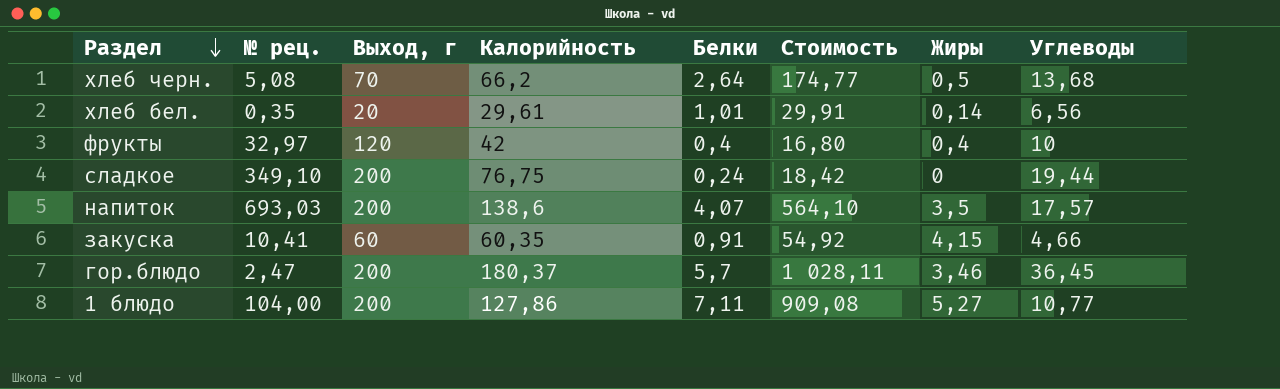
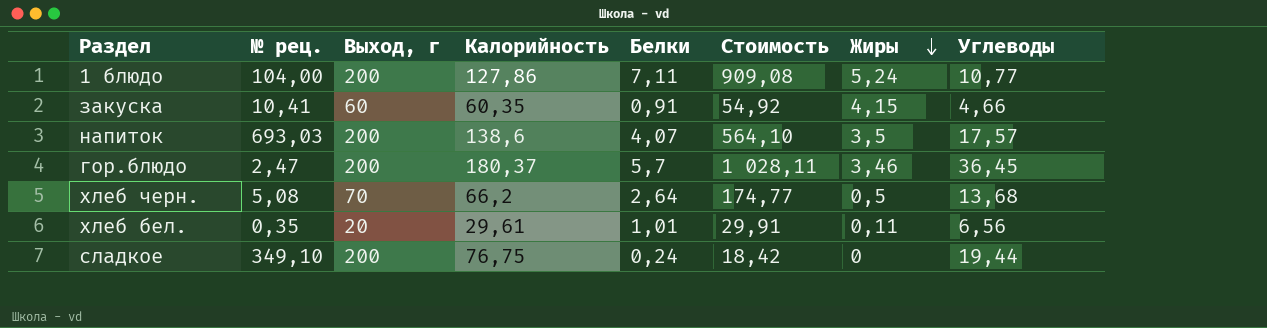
row order: Раздел descending -> Жиры descending
row фрукты: 32,97 | 120 | 42 | 0,4 | 16,80 | 0,4 | 10 -> none
1 блюдо | Жиры: 5,27 -> 5,24
хлеб бел. | Жиры: 0,14 -> 0,11

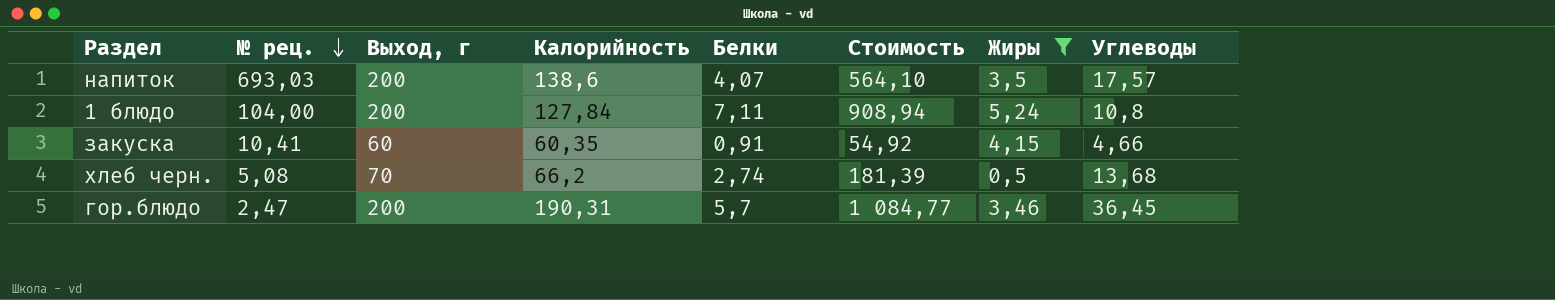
filter: none -> Жиры >= 0,5
row order: Жиры descending -> № рец. descending
1 блюдо | Калорийность: 127,86 -> 127,84
1 блюдо | Стоимость: 909,08 -> 908,94
1 блюдо | Углеводы: 10,77 -> 10,8
хлеб черн. | Белки: 2,64 -> 2,74
хлеб черн. | Стоимость: 174,77 -> 181,39
гор.блюдо | Калорийность: 180,37 -> 190,31
гор.блюдо | Стоимость: 1 028,11 -> 1 084,77

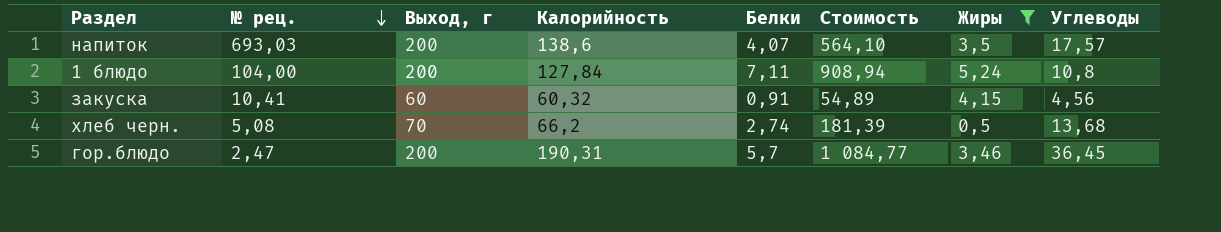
закуска | Калорийность: 60,35 -> 60,32
закуска | Стоимость: 54,92 -> 54,89
закуска | Углеводы: 4,66 -> 4,56

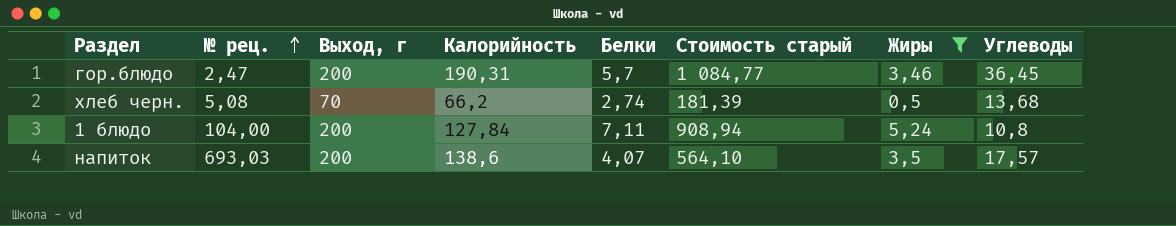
row order: № рец. descending -> № рец. ascending
column name: Стоимость -> Стоимость старый
row закуска: 10,41 | 60 | 60,32 | 0,91 | 54,89 | 4,15 | 4,56 -> none

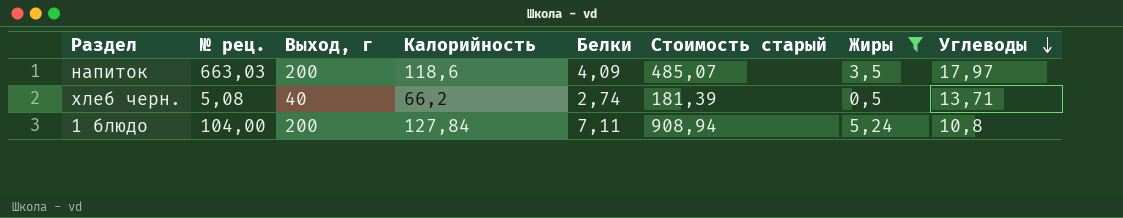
row order: № рец. ascending -> Углеводы descending
row гор.блюдо: 2,47 | 200 | 190,31 | 5,7 | 1 084,77 | 3,46 | 36,45 -> none
напиток | № рец.: 693,03 -> 663,03
напиток | Калорийность: 138,6 -> 118,6
напиток | Белки: 4,07 -> 4,09
напиток | Стоимость старый: 564,10 -> 485,07
напиток | Углеводы: 17,57 -> 17,97
хлеб черн. | Выход, г: 70 -> 40
хлеб черн. | Углеводы: 13,68 -> 13,71

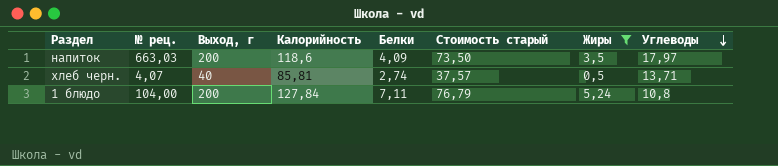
column Стоимость старый | formula: [Калорийность] * [Белки] -> [Белки] * [Углеводы]
хлеб черн. | № рец.: 5,08 -> 4,07
хлеб черн. | Калорийность: 66,2 -> 85,81

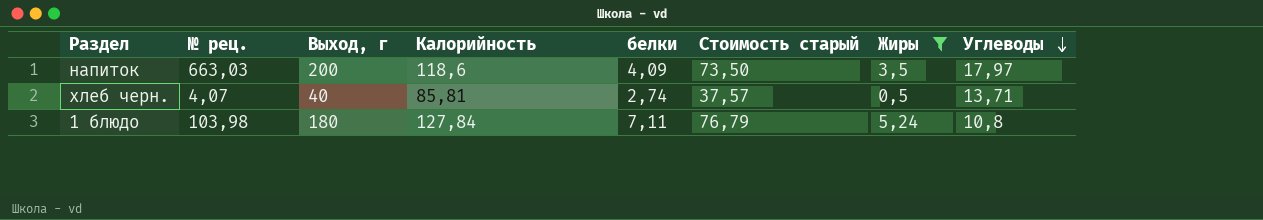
column name: Белки -> белки
1 блюдо | № рец.: 104,00 -> 103,98
1 блюдо | Выход, г: 200 -> 180

